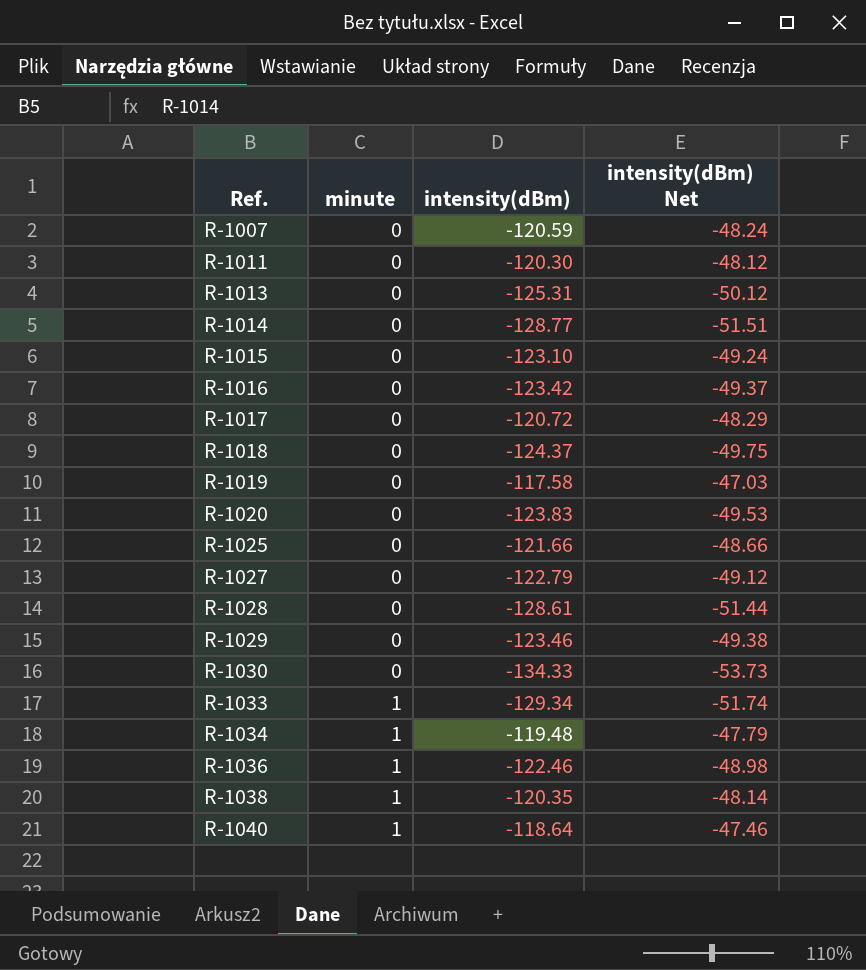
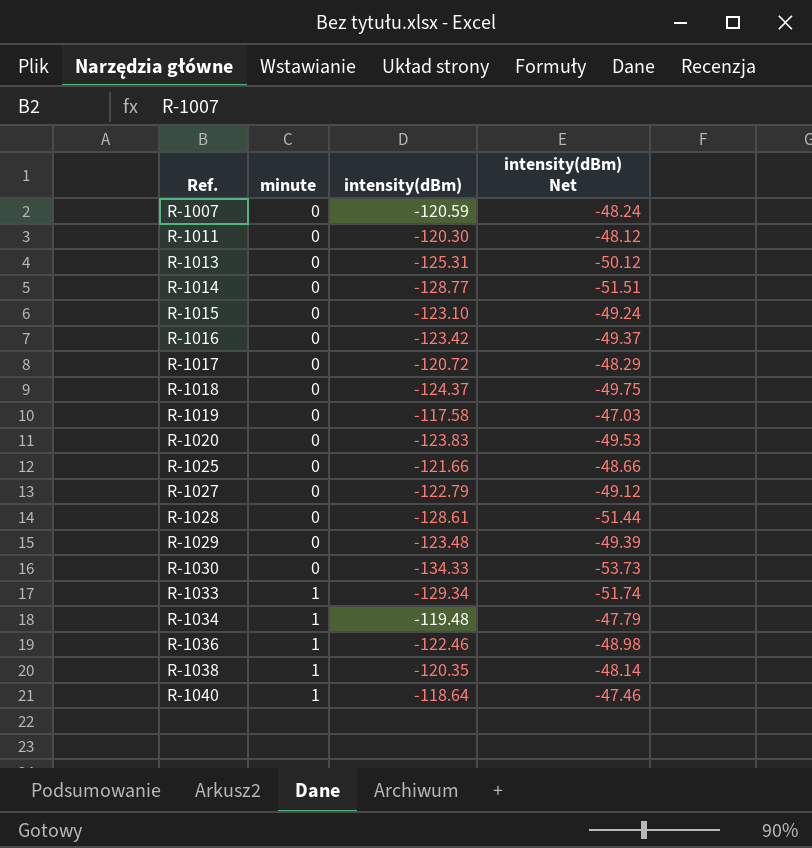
R-1029 | intensity(dBm): -123.46 -> -123.48
R-1029 | intensity(dBm) Net: -49.38 -> -49.39

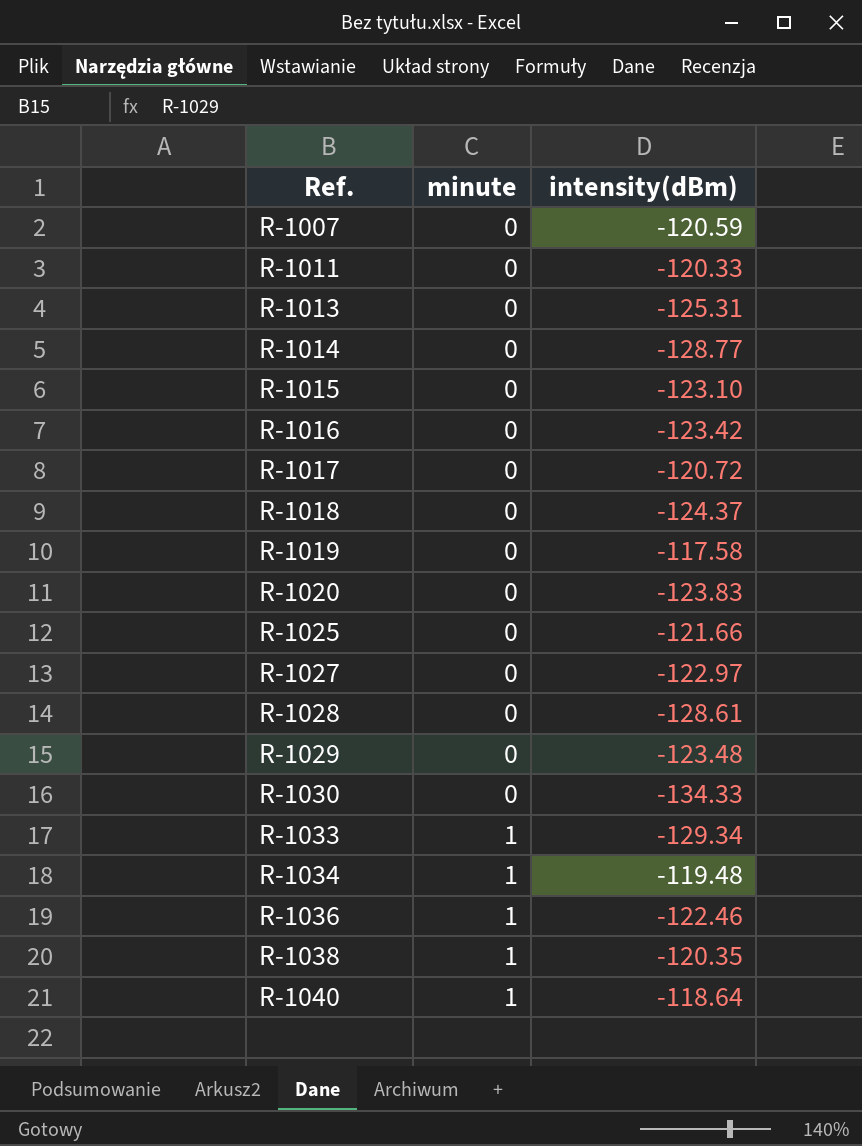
column intensity(dBm) Net | formula: [intensity(dBm)] * 0.4 -> none
R-1011 | intensity(dBm): -120.30 -> -120.33
R-1027 | intensity(dBm): -122.79 -> -122.97

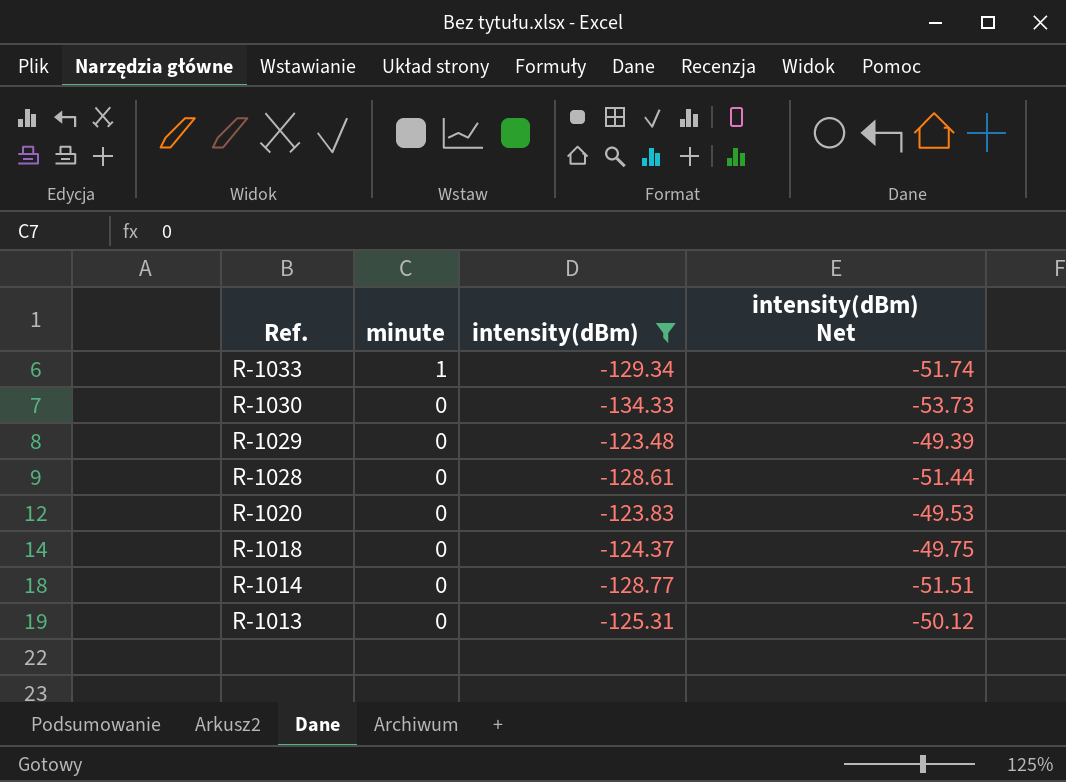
filter: none -> intensity(dBm) <= -123.48
row order: Ref. ascending -> Ref. descending
column intensity(dBm) Net | formula: none -> [intensity(dBm)] * 0.4

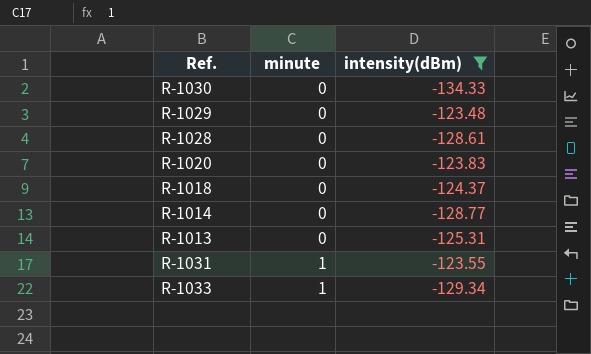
row order: Ref. descending -> minute ascending
column intensity(dBm) Net | formula: [intensity(dBm)] * 0.4 -> none
row R-1031: none -> 1 | -123.55

